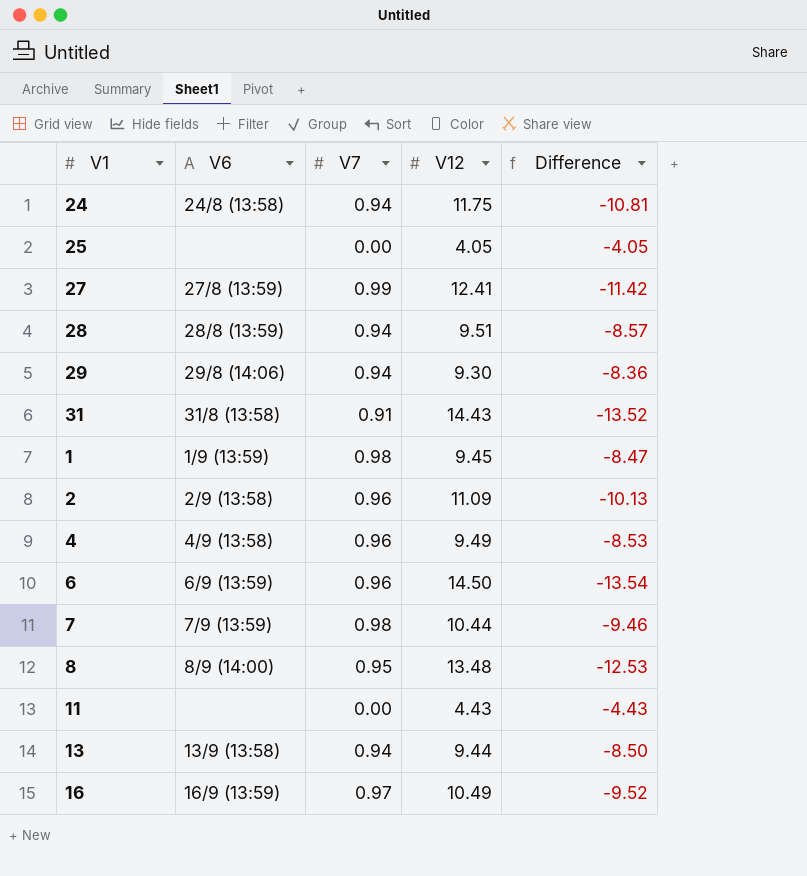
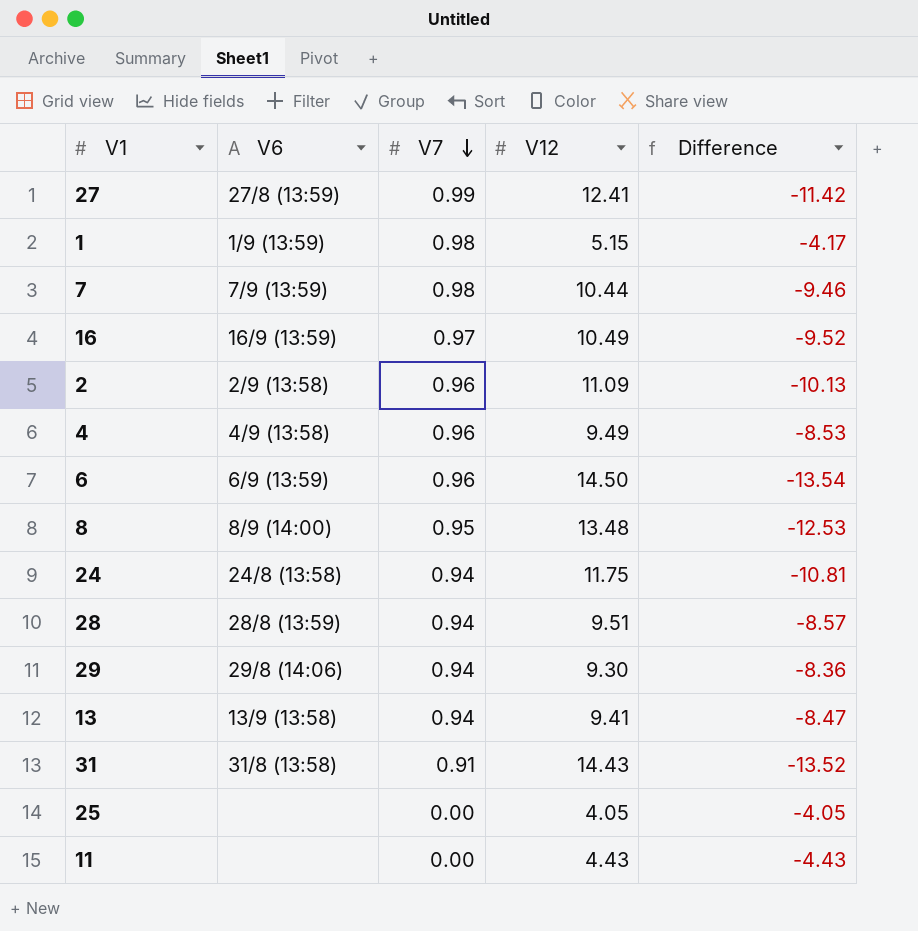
row order: none -> V7 descending
1 | V12: 9.45 -> 5.15
1 | Difference: -8.47 -> -4.17
13 | V12: 9.44 -> 9.41
13 | Difference: -8.50 -> -8.47

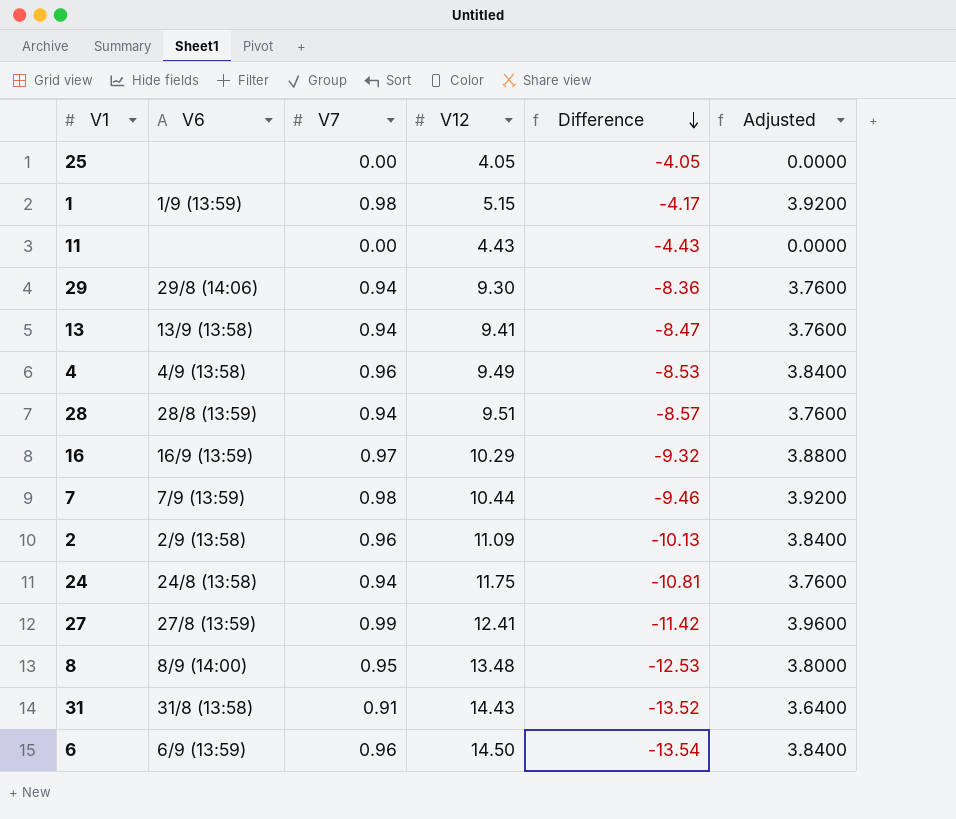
row order: V7 descending -> Difference descending
column Adjusted | formula: none -> [V7] * 4
16 | V12: 10.49 -> 10.29
16 | Difference: -9.52 -> -9.32

